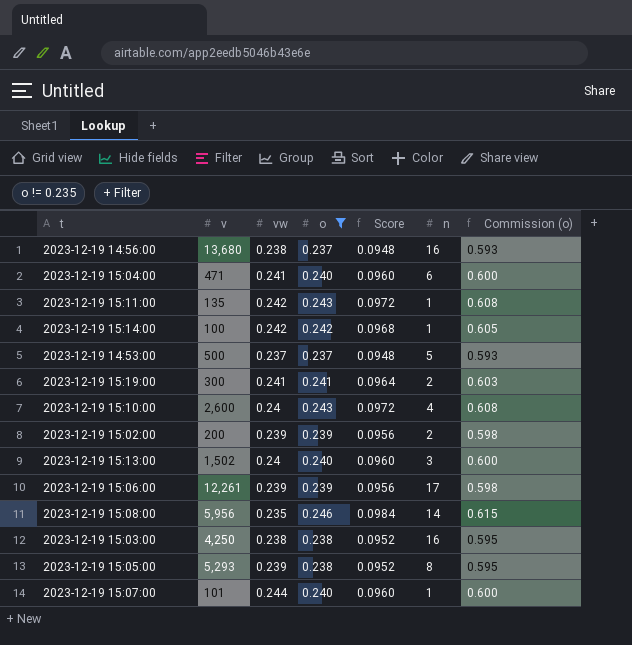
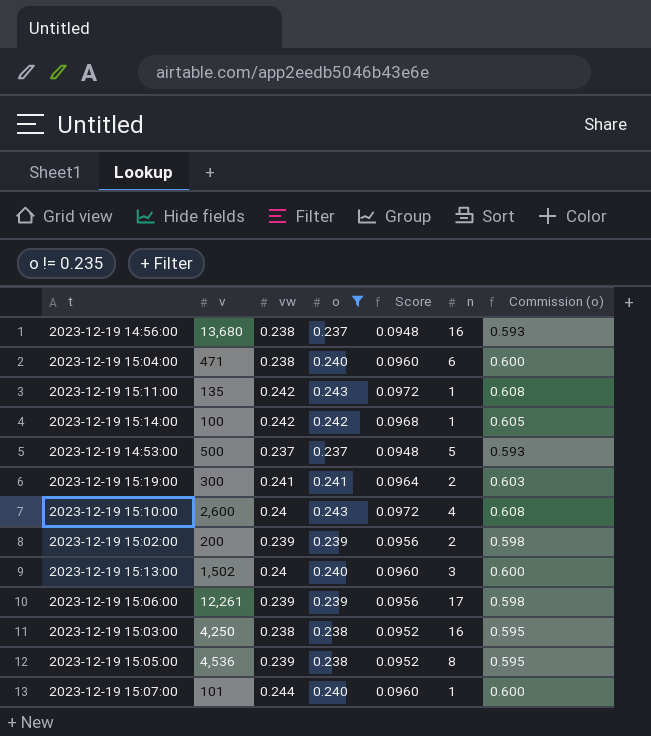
row 2023-12-19 15:08:00: 5,956 | 0.235 | 0.246 | 0.0984 | 14 | 0.615 -> none
2023-12-19 15:04:00 | vw: 0.241 -> 0.238
2023-12-19 15:05:00 | v: 5,293 -> 4,536

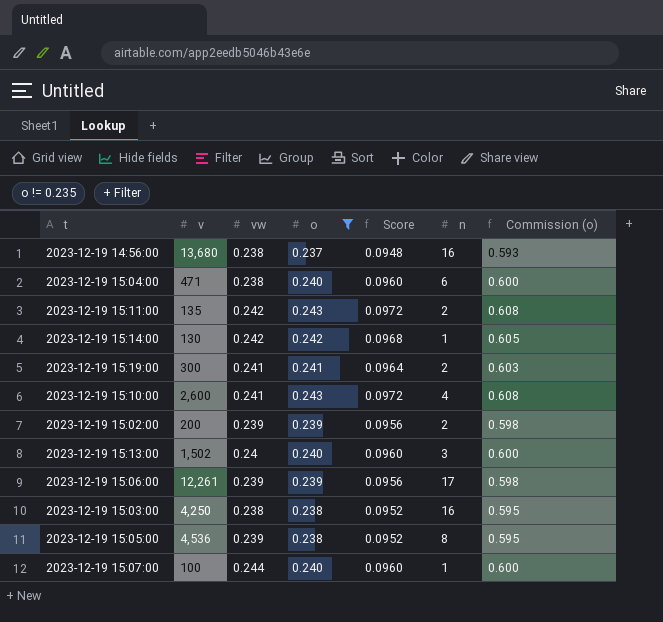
row 2023-12-19 14:53:00: 500 | 0.237 | 0.237 | 0.0948 | 5 | 0.593 -> none
2023-12-19 15:11:00 | n: 1 -> 2
2023-12-19 15:14:00 | v: 100 -> 130
2023-12-19 15:10:00 | vw: 0.24 -> 0.241
2023-12-19 15:07:00 | v: 101 -> 100

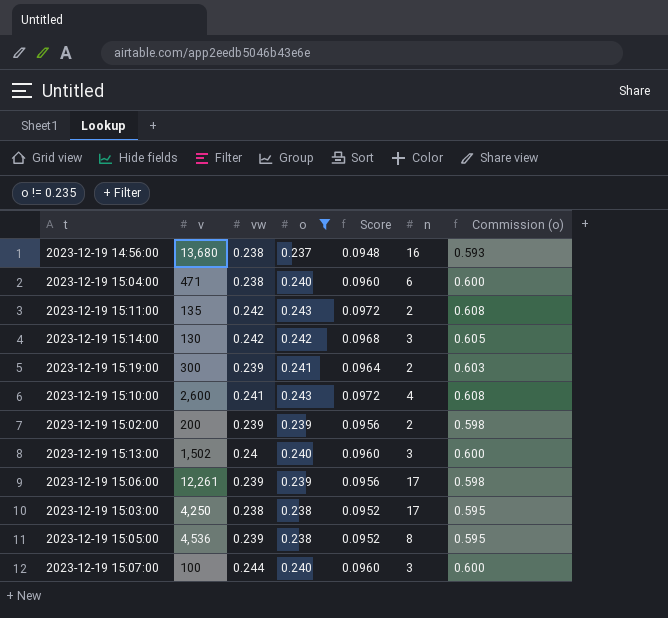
2023-12-19 15:14:00 | n: 1 -> 3
2023-12-19 15:19:00 | vw: 0.241 -> 0.239
2023-12-19 15:03:00 | n: 16 -> 17
2023-12-19 15:07:00 | n: 1 -> 3

